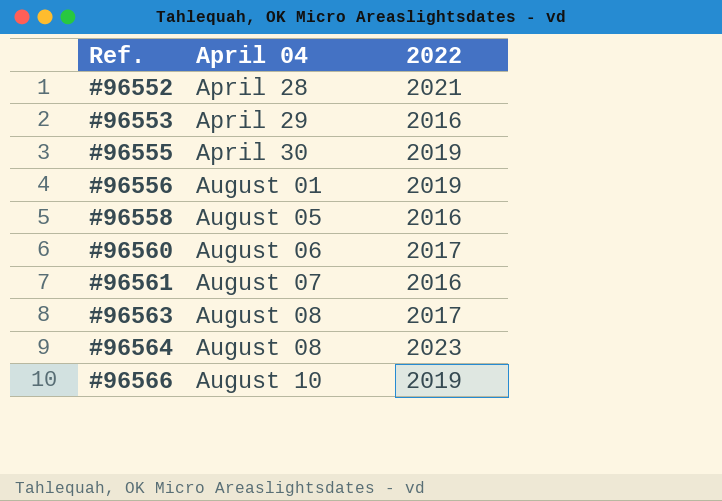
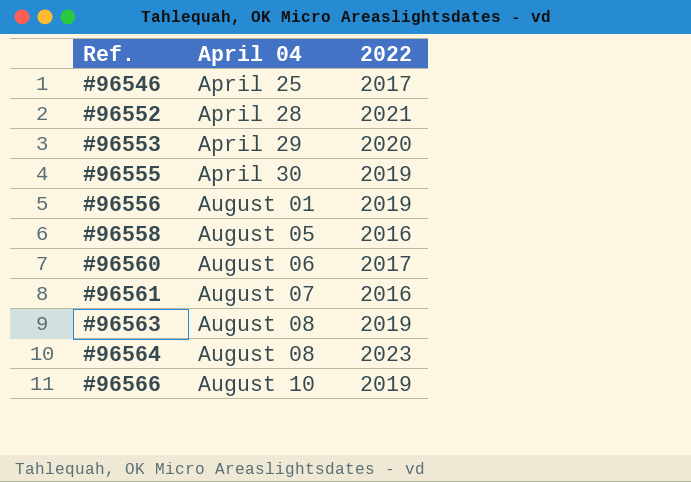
row #96546: none -> April 25 | 2017
#96553 | 2022: 2016 -> 2020
#96563 | 2022: 2017 -> 2019

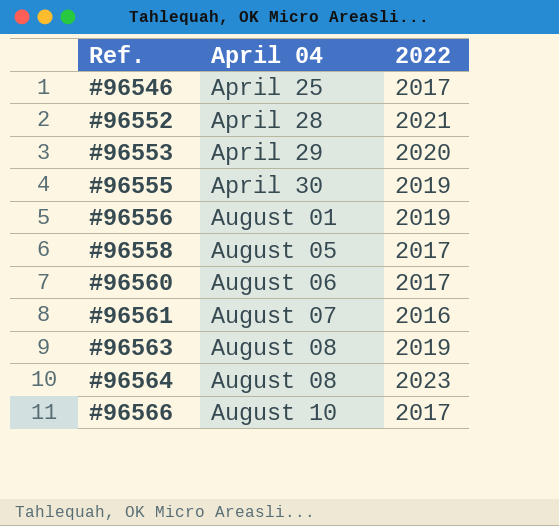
#96558 | 2022: 2016 -> 2017
#96566 | 2022: 2019 -> 2017

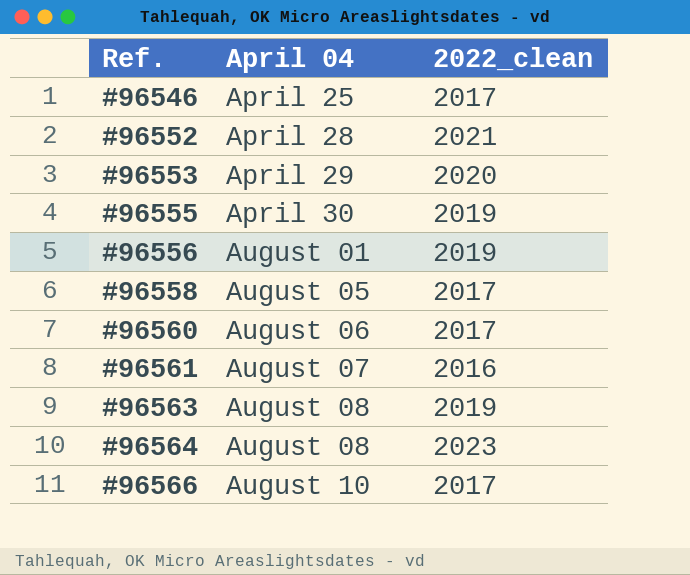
column name: 2022 -> 2022_clean

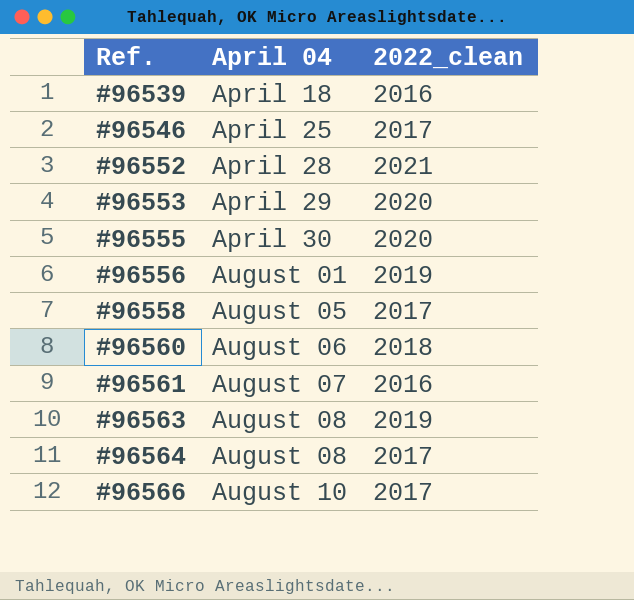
row #96539: none -> April 18 | 2016
#96555 | 2022_clean: 2019 -> 2020
#96560 | 2022_clean: 2017 -> 2018
#96564 | 2022_clean: 2023 -> 2017

